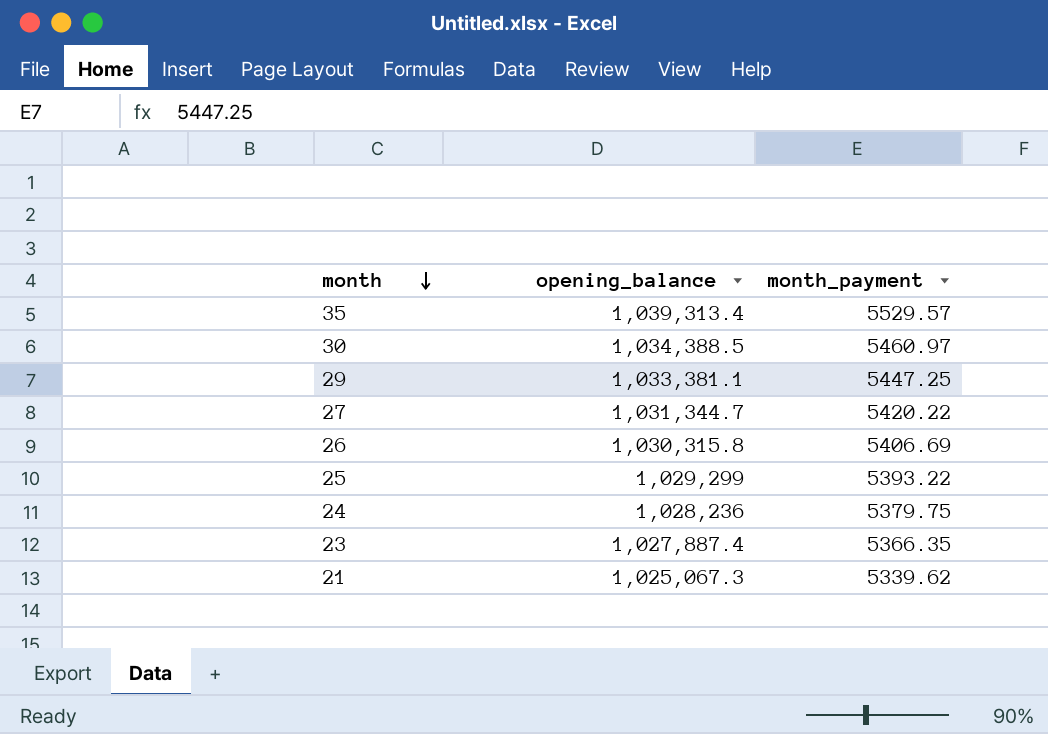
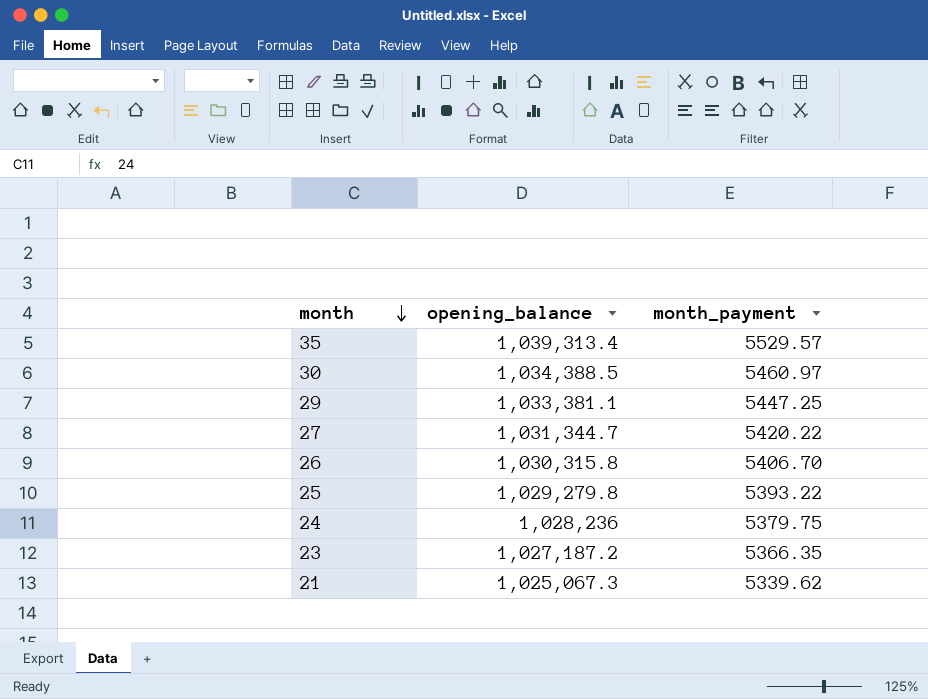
26 | month_payment: 5406.69 -> 5406.70
25 | opening_balance: 1,029,299 -> 1,029,279.8
23 | opening_balance: 1,027,887.4 -> 1,027,187.2

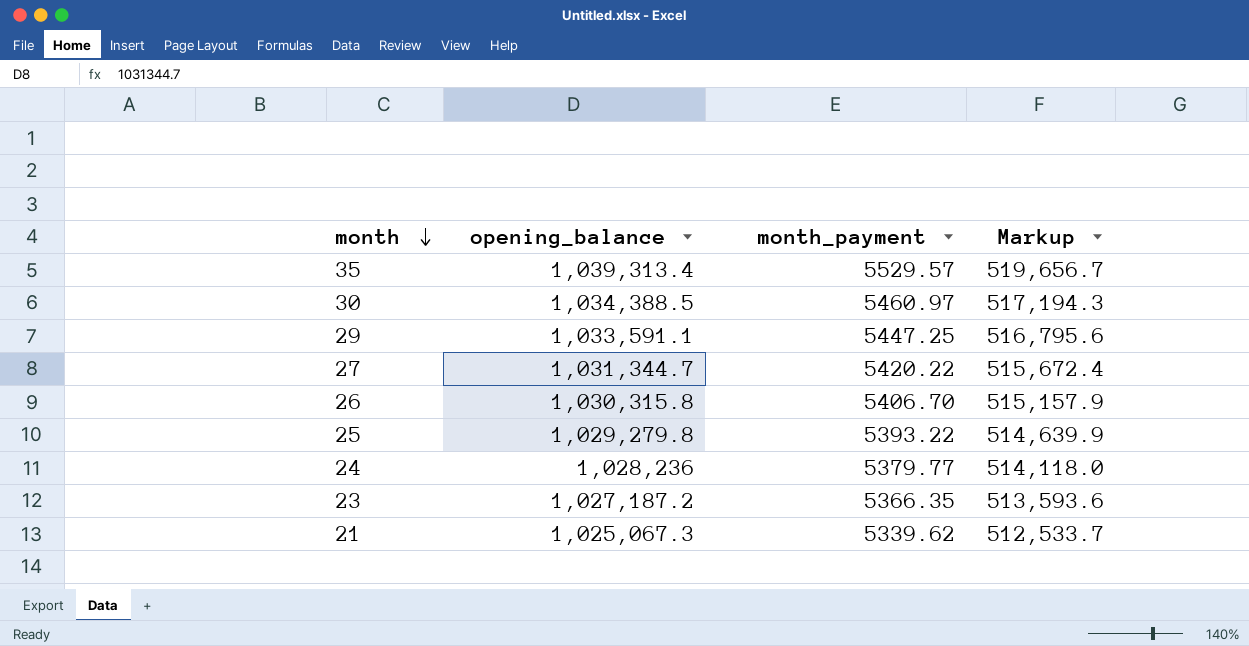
column Markup | formula: none -> [opening_balance] * 0.5
29 | opening_balance: 1,033,381.1 -> 1,033,591.1
24 | month_payment: 5379.75 -> 5379.77

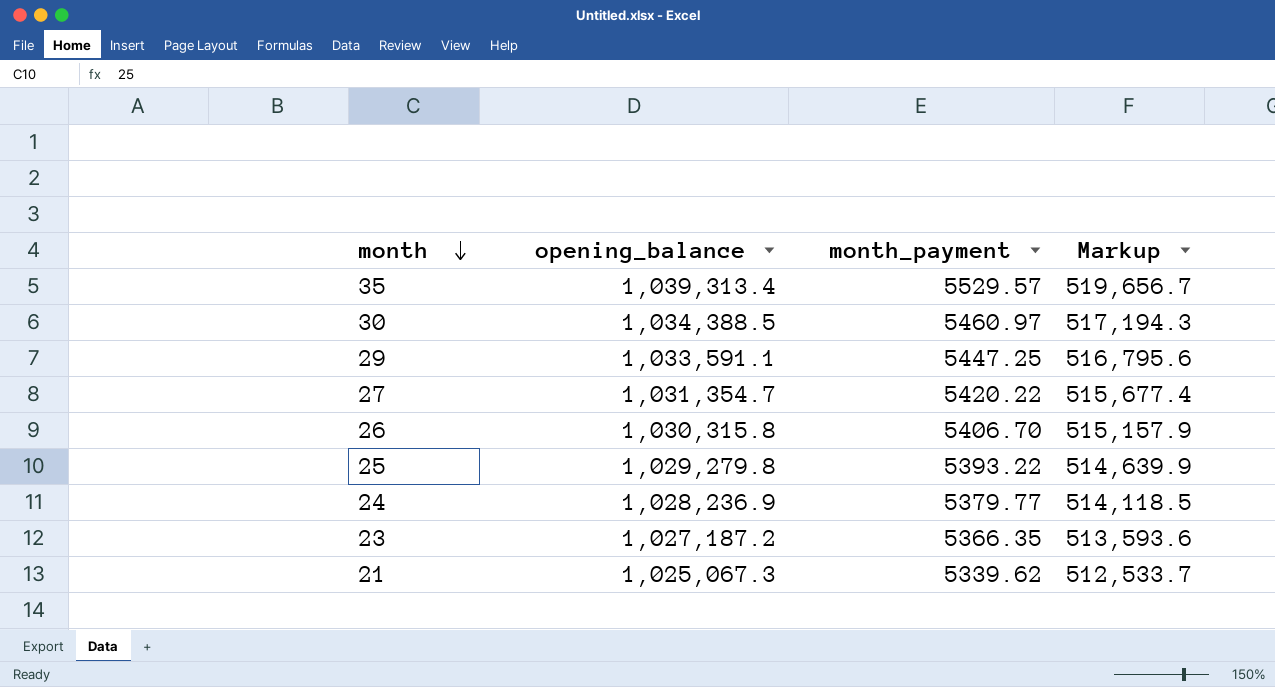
27 | opening_balance: 1,031,344.7 -> 1,031,354.7
27 | Markup: 515,672.4 -> 515,677.4
24 | opening_balance: 1,028,236 -> 1,028,236.9
24 | Markup: 514,118.0 -> 514,118.5

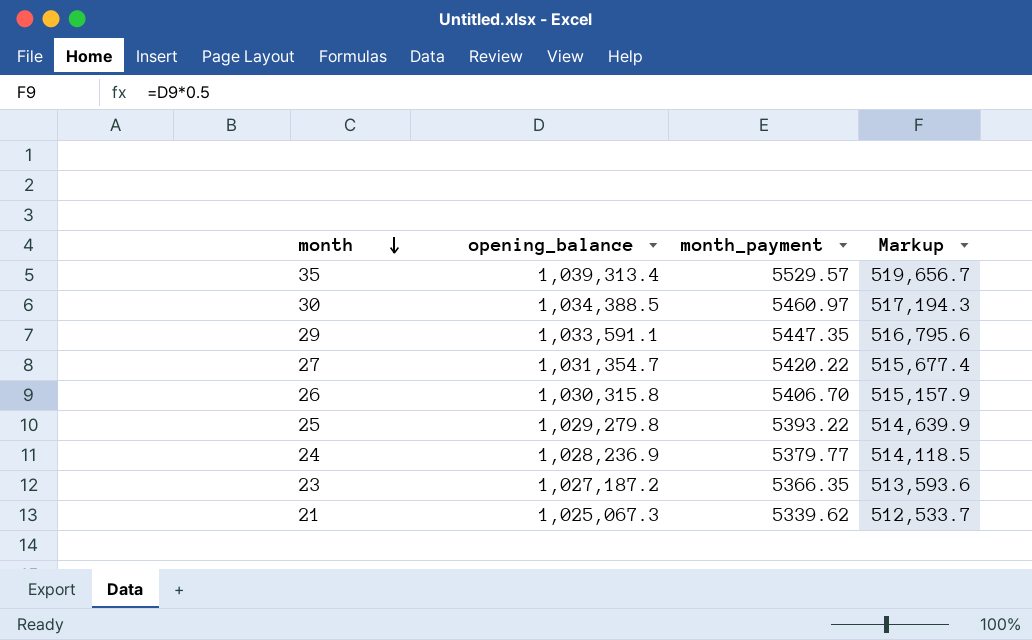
29 | month_payment: 5447.25 -> 5447.35

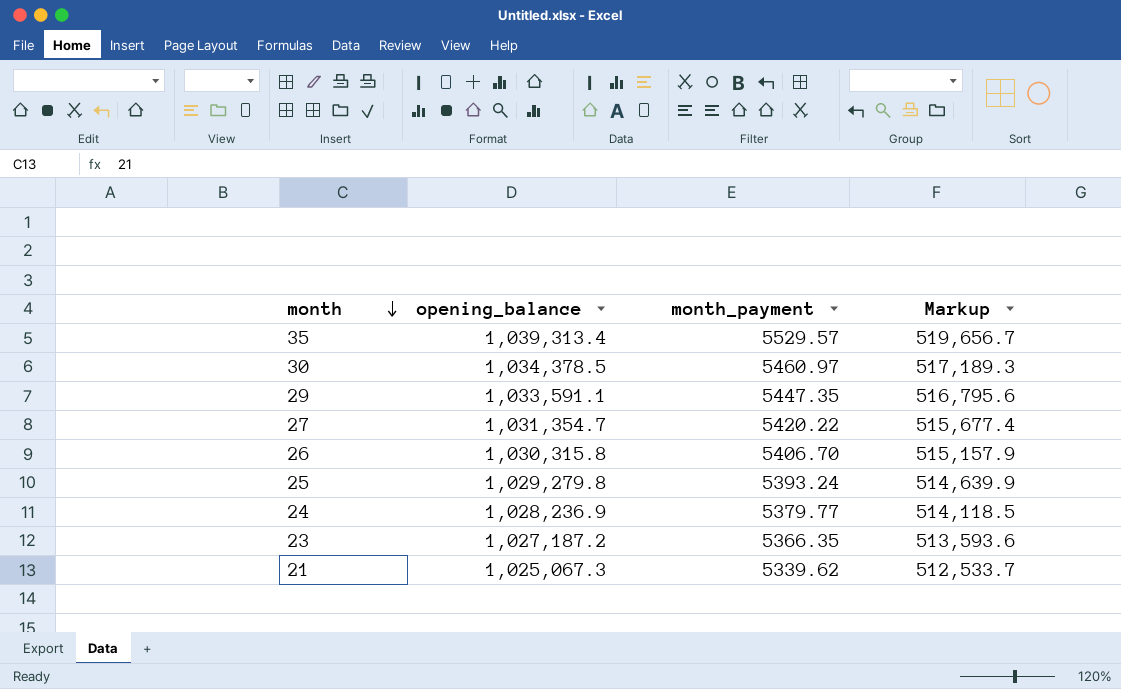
30 | opening_balance: 1,034,388.5 -> 1,034,378.5
30 | Markup: 517,194.3 -> 517,189.3
25 | month_payment: 5393.22 -> 5393.24

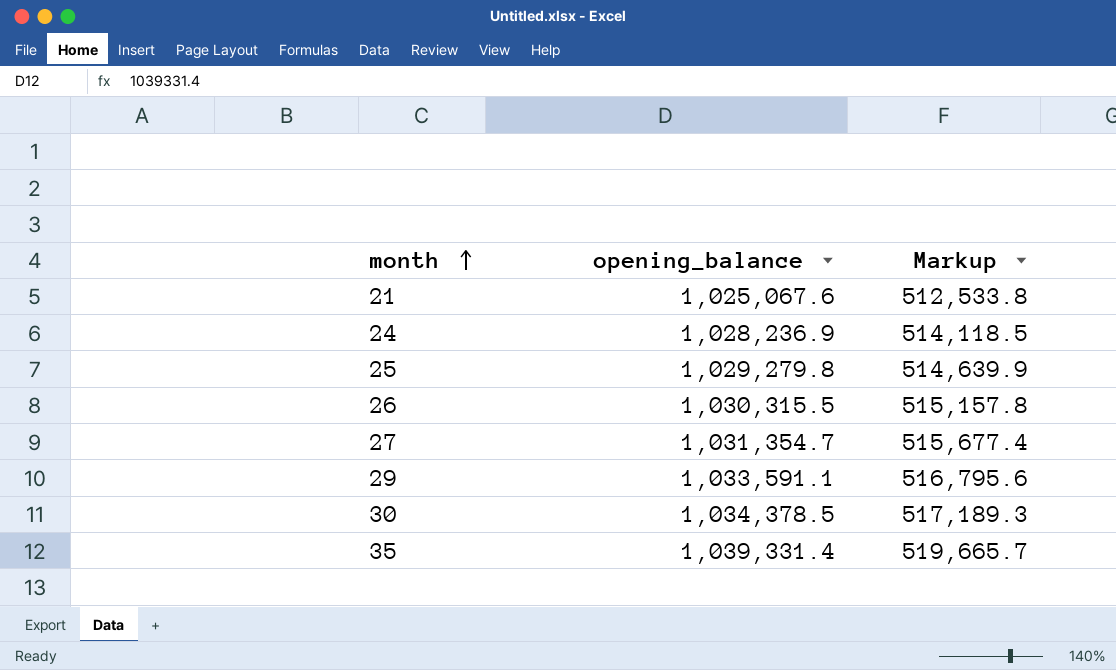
row order: month descending -> month ascending
column month_payment | position: 3 -> none
row 23: 1,027,187.2 | 5366.35 | 513,593.6 -> none
21 | opening_balance: 1,025,067.3 -> 1,025,067.6
21 | Markup: 512,533.7 -> 512,533.8
26 | opening_balance: 1,030,315.8 -> 1,030,315.5
26 | Markup: 515,157.9 -> 515,157.8
35 | opening_balance: 1,039,313.4 -> 1,039,331.4
35 | Markup: 519,656.7 -> 519,665.7

